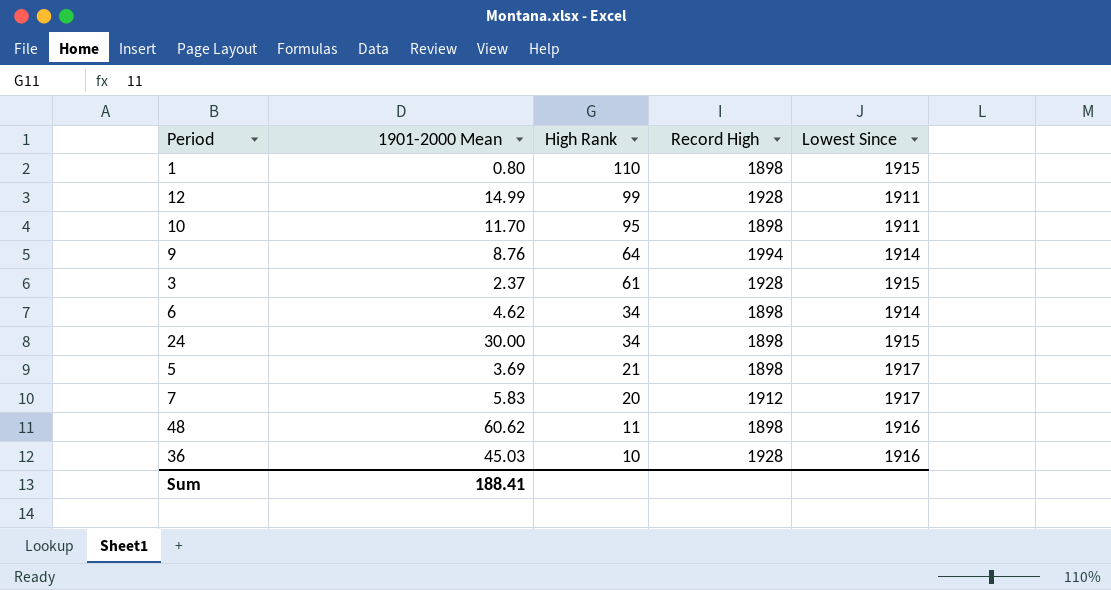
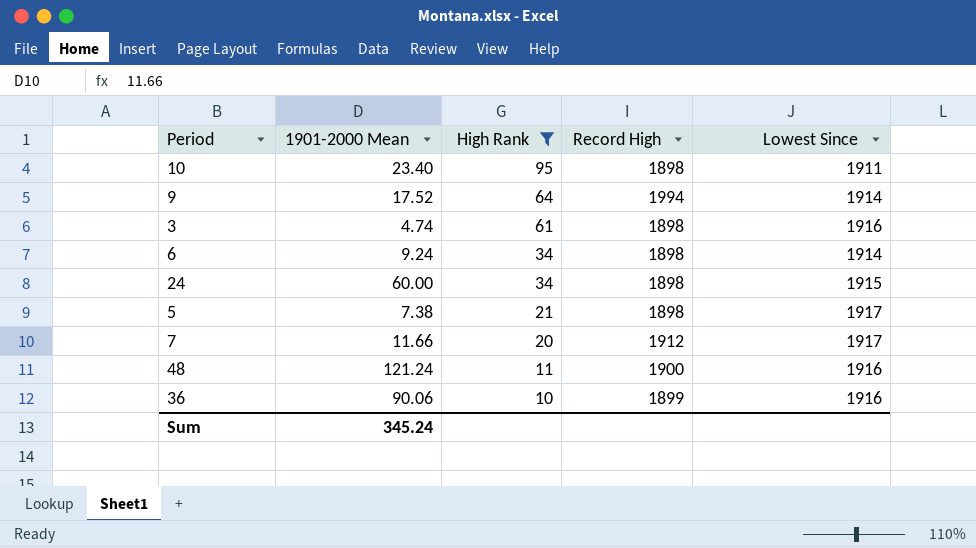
filter: none -> High Rank <= 95
10 | 1901-2000 Mean: 11.70 -> 23.40
9 | 1901-2000 Mean: 8.76 -> 17.52
3 | 1901-2000 Mean: 2.37 -> 4.74
3 | Record High: 1928 -> 1898
3 | Lowest Since: 1915 -> 1916
6 | 1901-2000 Mean: 4.62 -> 9.24
24 | 1901-2000 Mean: 30.00 -> 60.00
5 | 1901-2000 Mean: 3.69 -> 7.38
7 | 1901-2000 Mean: 5.83 -> 11.66
48 | 1901-2000 Mean: 60.62 -> 121.24
48 | Record High: 1898 -> 1900
36 | 1901-2000 Mean: 45.03 -> 90.06
36 | Record High: 1928 -> 1899
Sum | 1901-2000 Mean: 188.41 -> 345.24

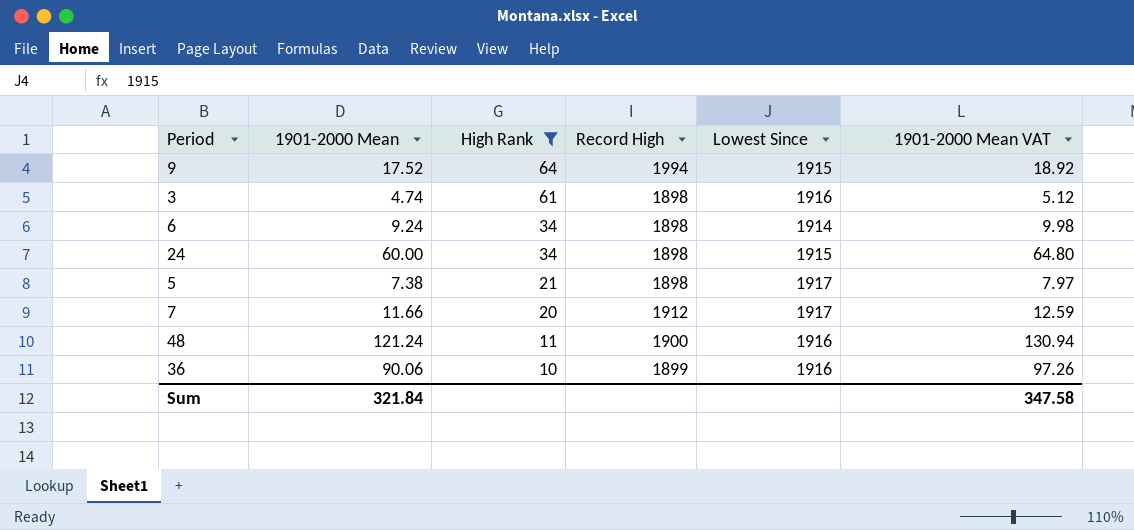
column 1901-2000 Mean VAT | formula: none -> [1901-2000 Mean] * 1.08
row 10: 23.40 | 95 | 1898 | 1911 -> none
9 | Lowest Since: 1914 -> 1915
Sum | 1901-2000 Mean: 345.24 -> 321.84

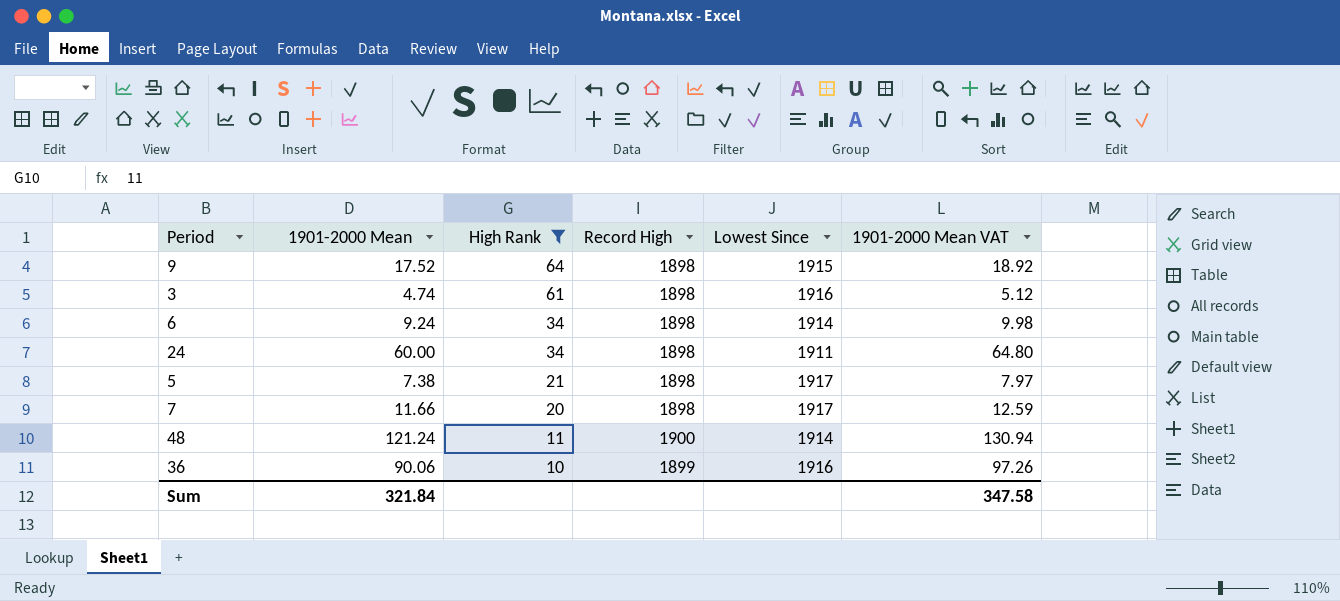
9 | Record High: 1994 -> 1898
24 | Lowest Since: 1915 -> 1911
7 | Record High: 1912 -> 1898
48 | Lowest Since: 1916 -> 1914

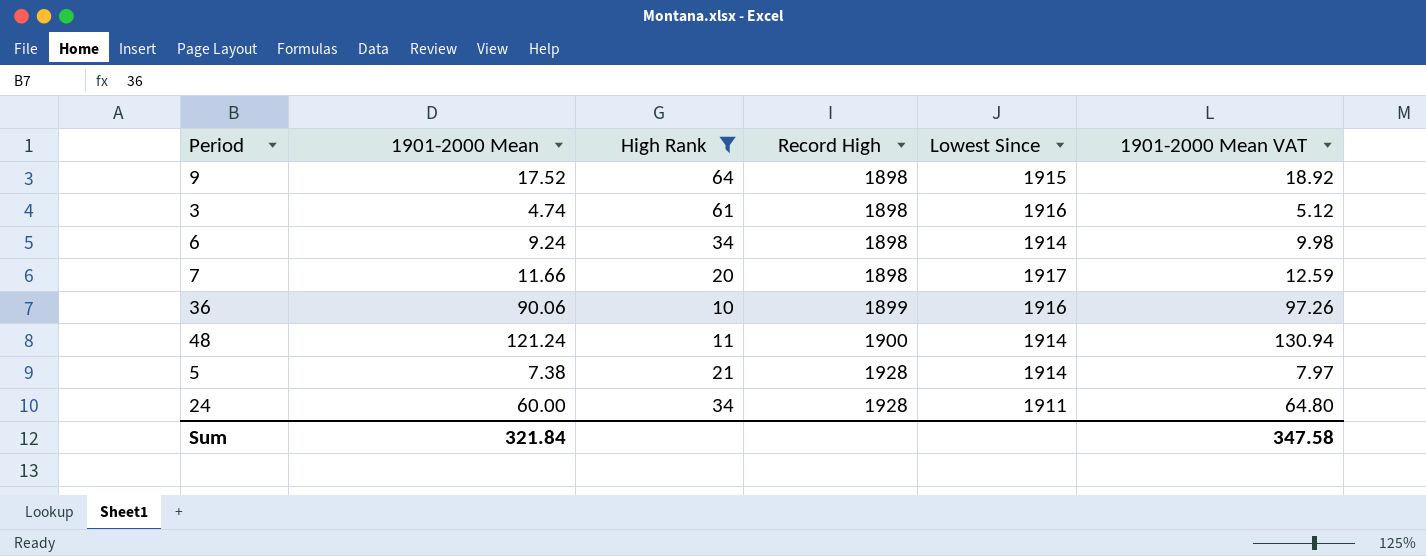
row order: High Rank descending -> Record High ascending
5 | Record High: 1898 -> 1928
5 | Lowest Since: 1917 -> 1914
24 | Record High: 1898 -> 1928

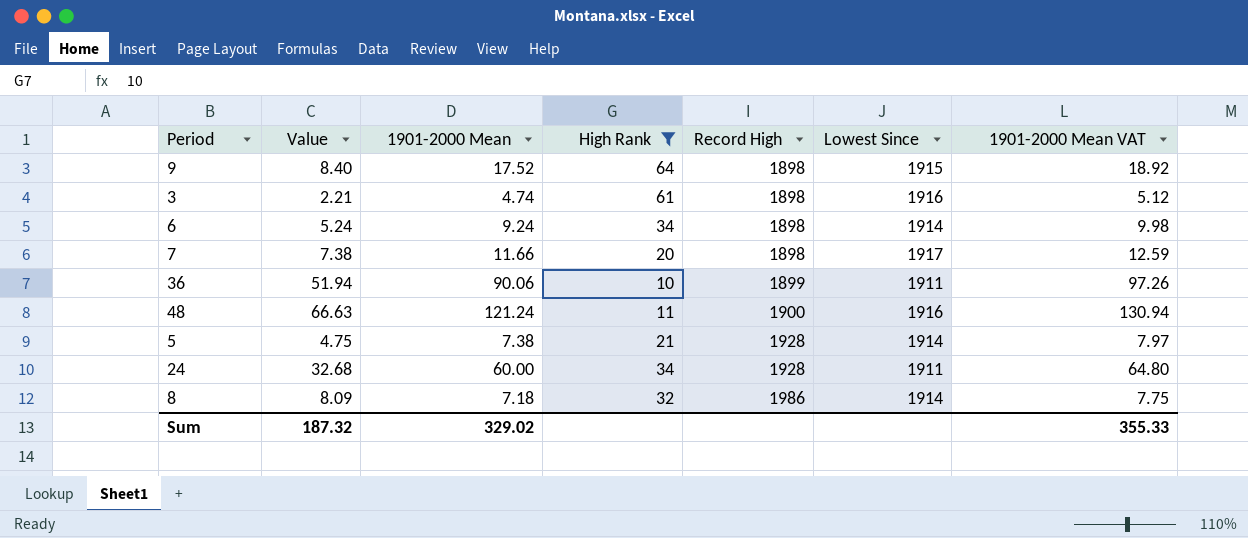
column Value | position: none -> 2
36 | Lowest Since: 1916 -> 1911
48 | Lowest Since: 1914 -> 1916
row 8: none -> 8.09 | 7.18 | 32 | 1986 | 1914 | 7.75
Sum | 1901-2000 Mean: 321.84 -> 329.02
Sum | 1901-2000 Mean VAT: 347.58 -> 355.33

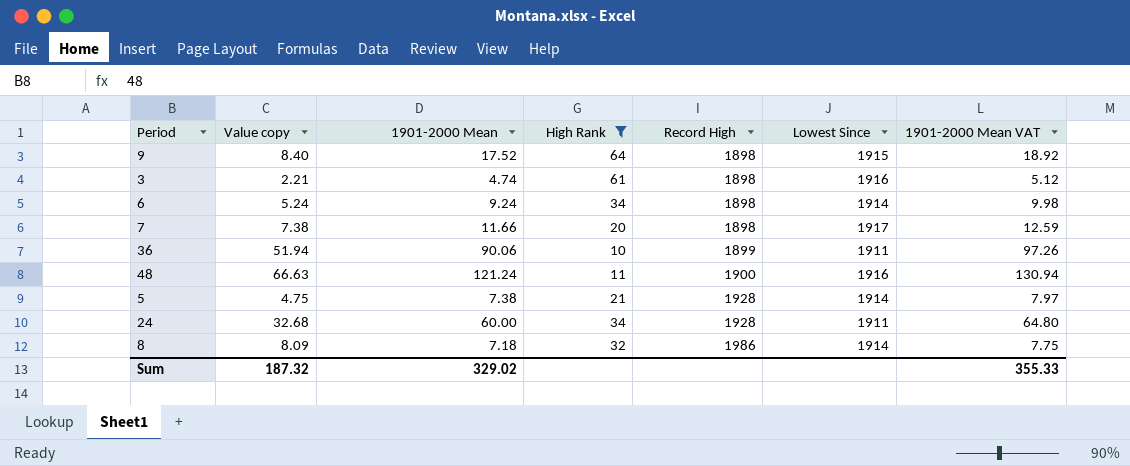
column name: Value -> Value copy

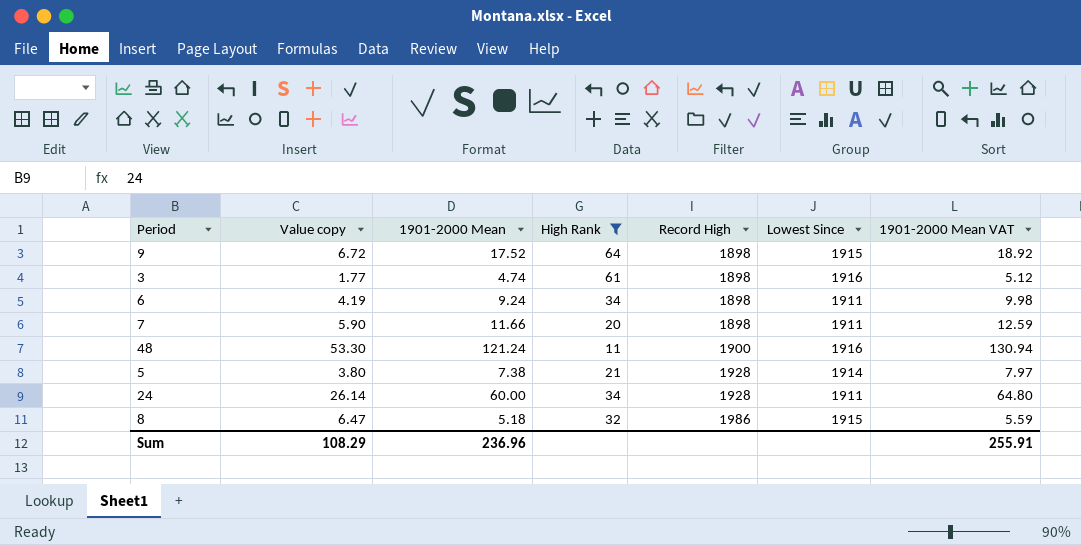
row 36: 51.94 | 90.06 | 10 | 1899 | 1911 | 97.26 -> none
9 | Value copy: 8.40 -> 6.72
3 | Value copy: 2.21 -> 1.77
6 | Value copy: 5.24 -> 4.19
6 | Lowest Since: 1914 -> 1911
7 | Value copy: 7.38 -> 5.90
7 | Lowest Since: 1917 -> 1911
48 | Value copy: 66.63 -> 53.30
5 | Value copy: 4.75 -> 3.80
24 | Value copy: 32.68 -> 26.14
8 | Value copy: 8.09 -> 6.47
8 | 1901-2000 Mean: 7.18 -> 5.18
8 | Lowest Since: 1914 -> 1915
8 | 1901-2000 Mean VAT: 7.75 -> 5.59
Sum | Value copy: 187.32 -> 108.29
Sum | 1901-2000 Mean: 329.02 -> 236.96
Sum | 1901-2000 Mean VAT: 355.33 -> 255.91

